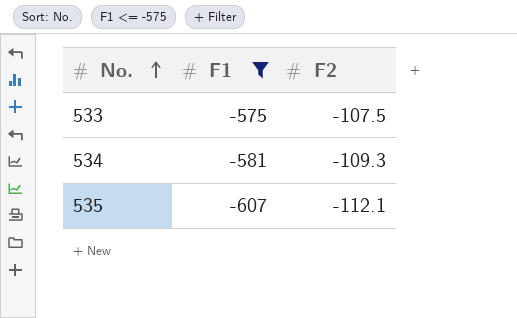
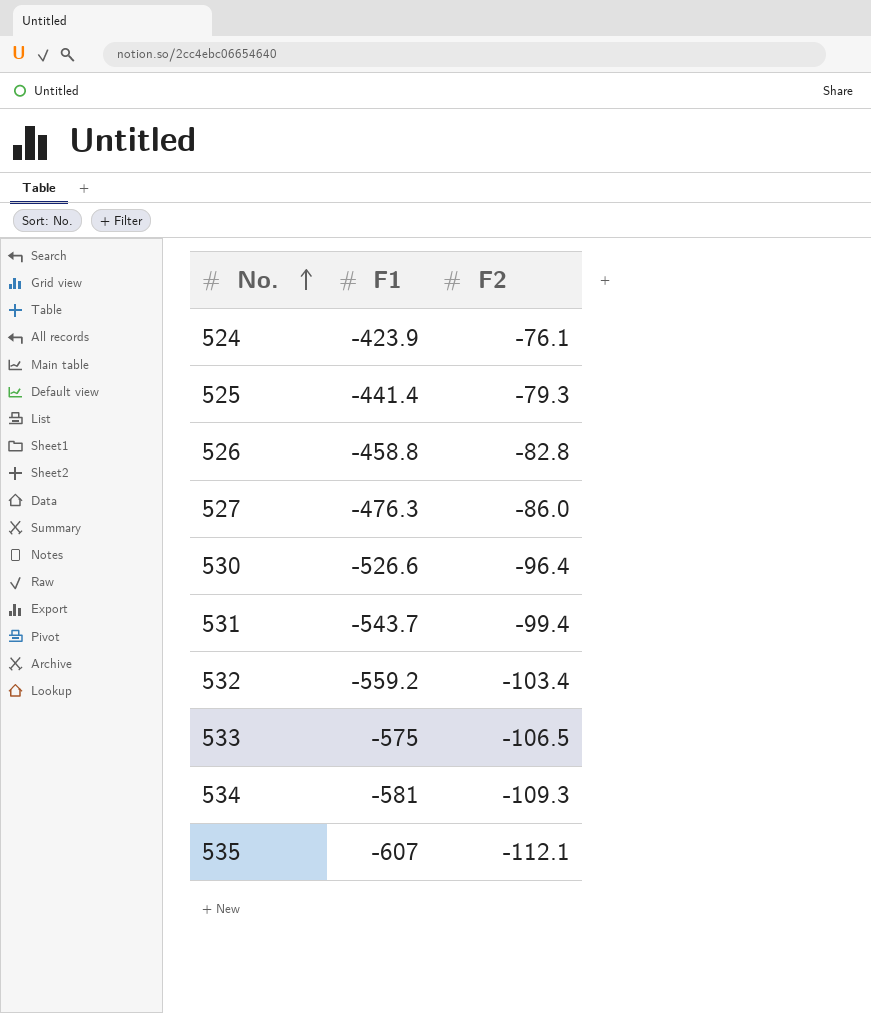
filter: F1 <= -575 -> none
533 | F2: -107.5 -> -106.5

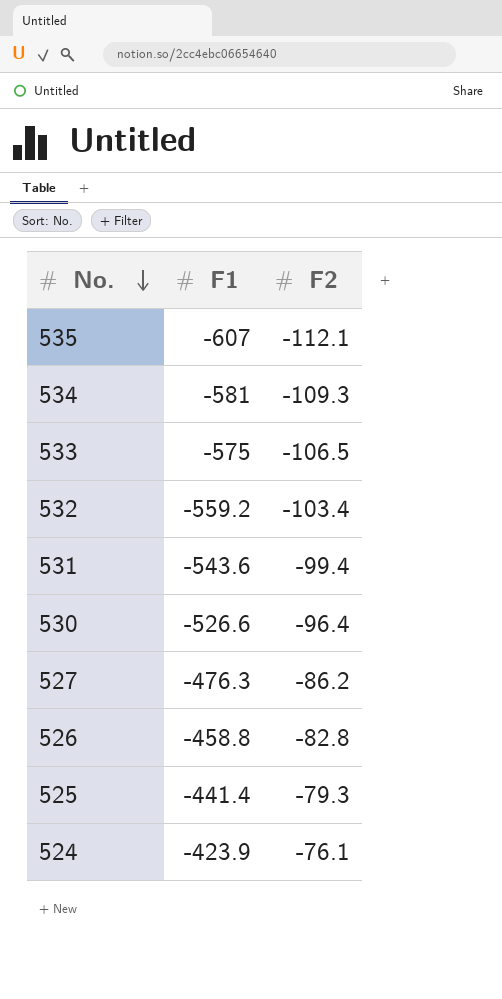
row order: No. ascending -> No. descending
531 | F1: -543.7 -> -543.6
527 | F2: -86.0 -> -86.2

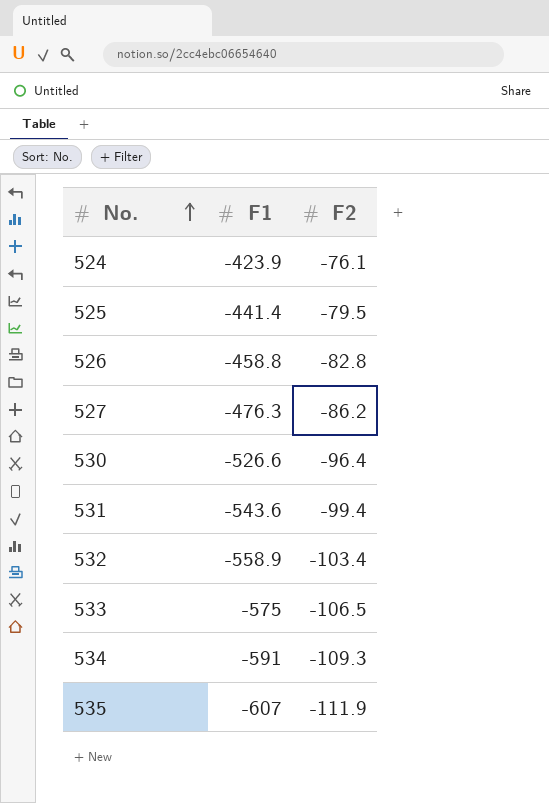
row order: No. descending -> No. ascending
525 | F2: -79.3 -> -79.5
532 | F1: -559.2 -> -558.9
534 | F1: -581 -> -591
535 | F2: -112.1 -> -111.9

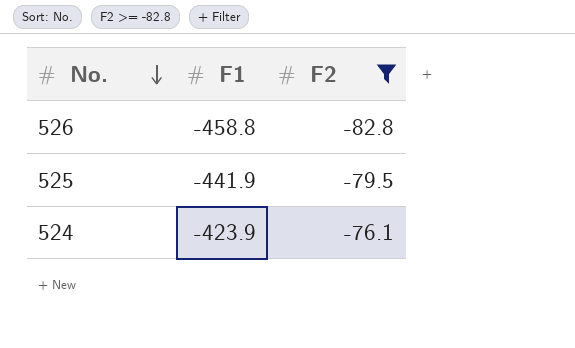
filter: none -> F2 >= -82.8
row order: No. ascending -> No. descending
525 | F1: -441.4 -> -441.9

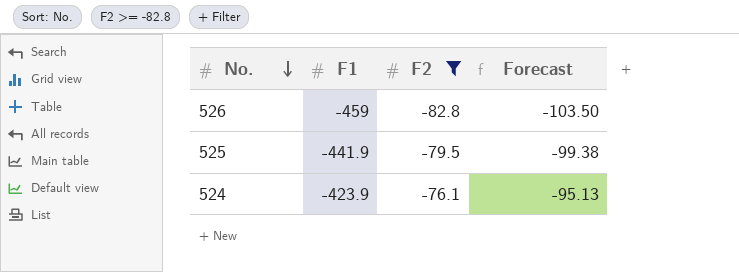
column Forecast | formula: none -> [F2] * 1.25
526 | F1: -458.8 -> -459

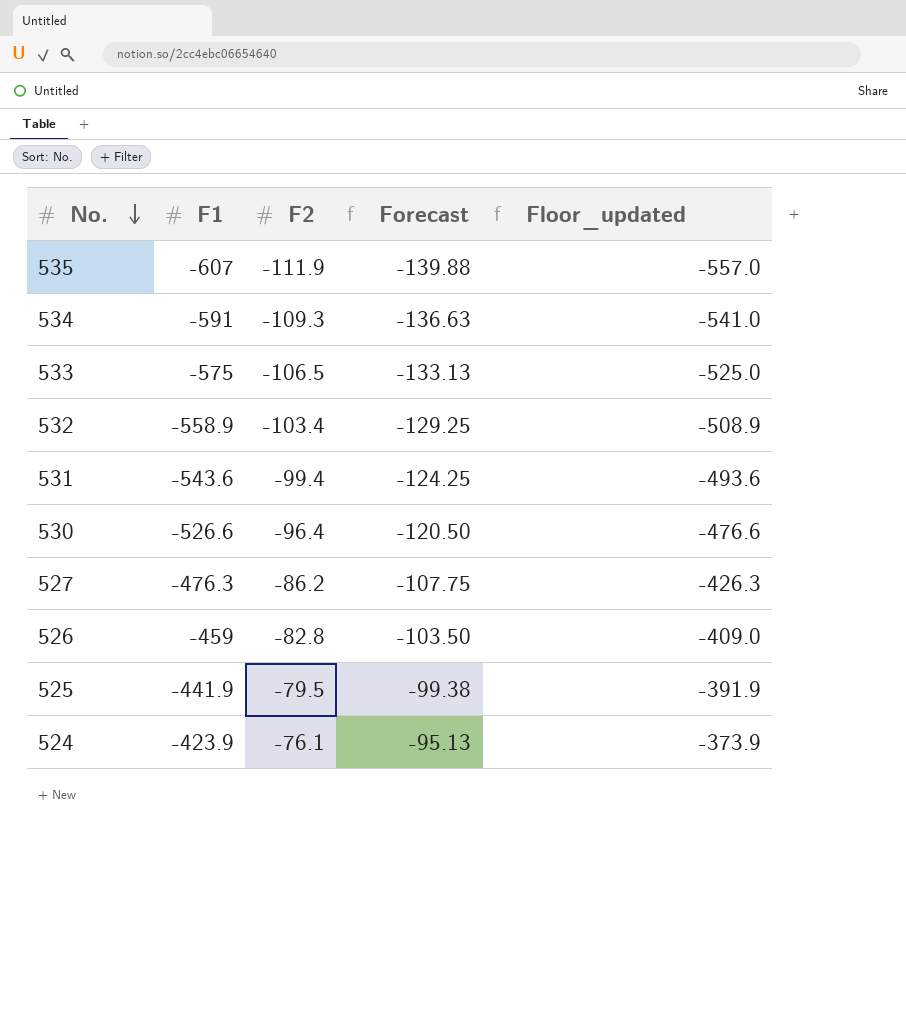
filter: F2 >= -82.8 -> none
column Floor_updated | formula: none -> [F1] + 50

